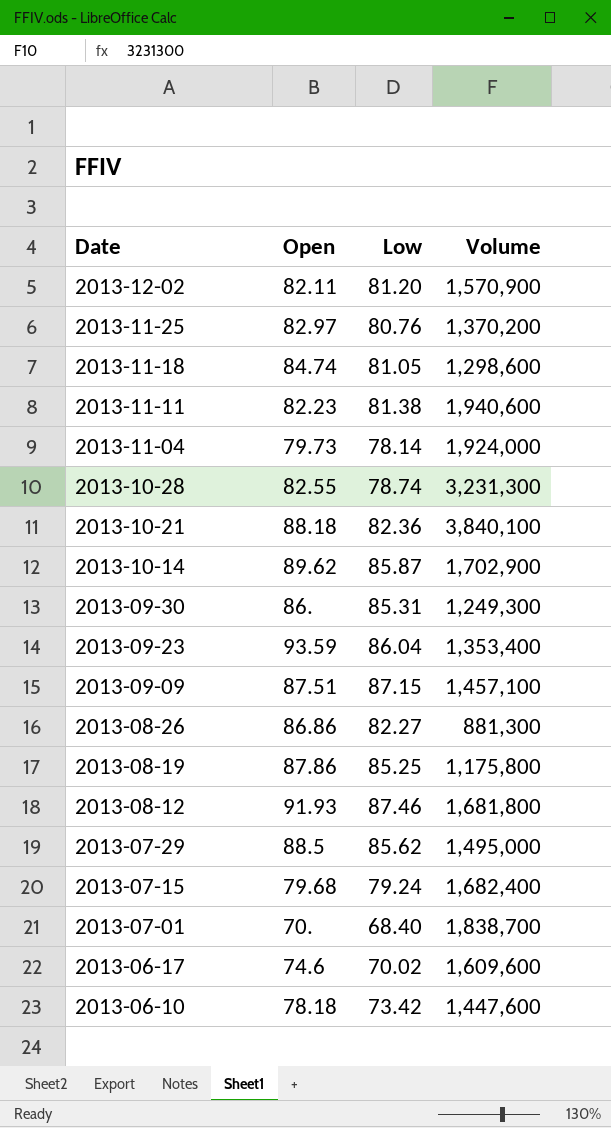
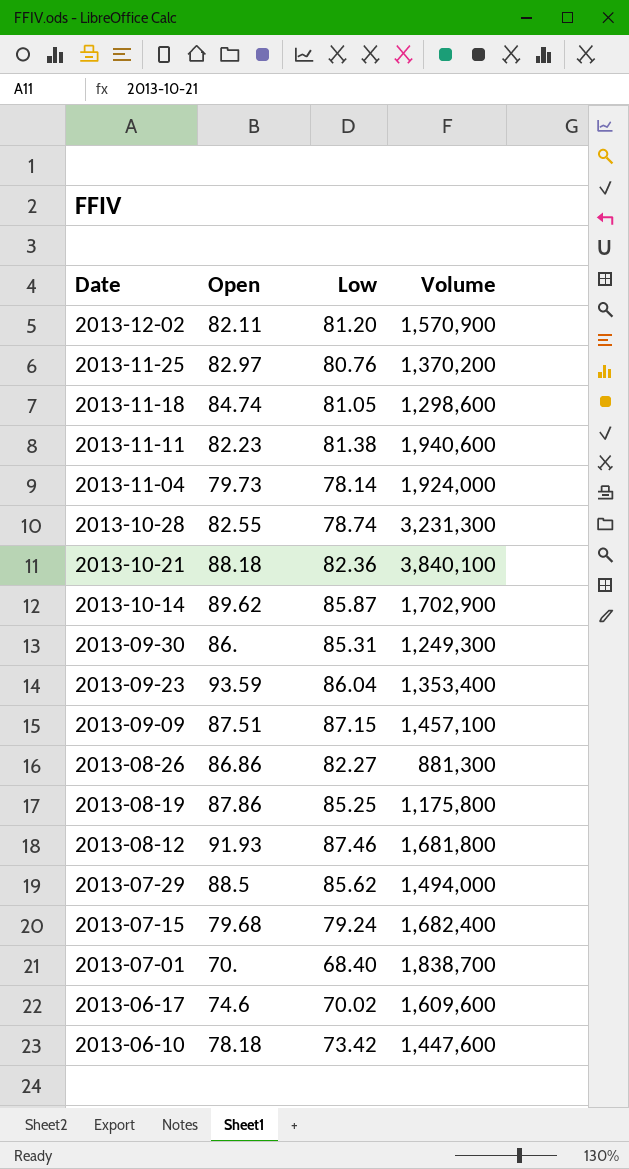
2013-07-29 | Volume: 1,495,000 -> 1,494,000

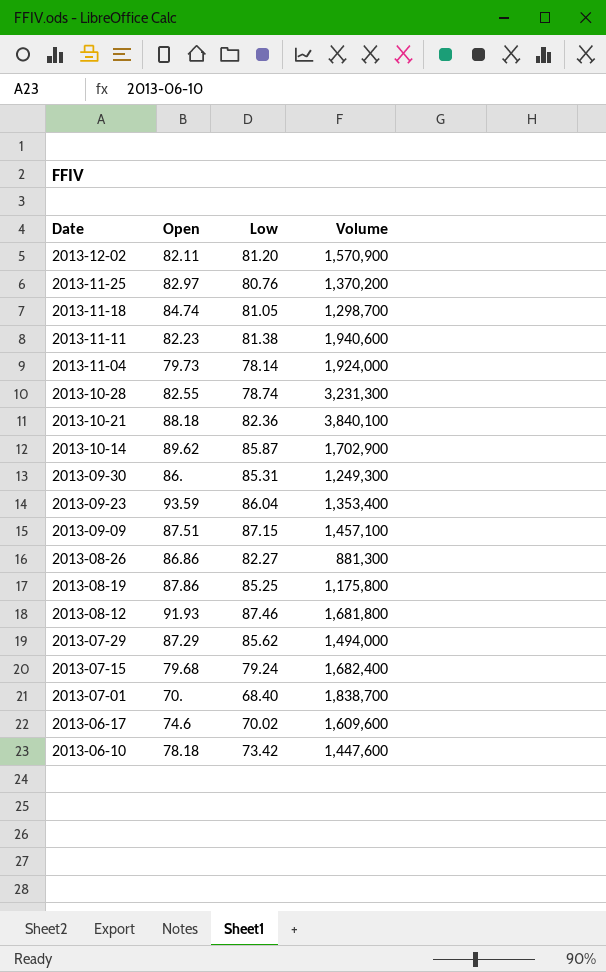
2013-11-18 | Volume: 1,298,600 -> 1,298,700
2013-07-29 | Open: 88.5 -> 87.29

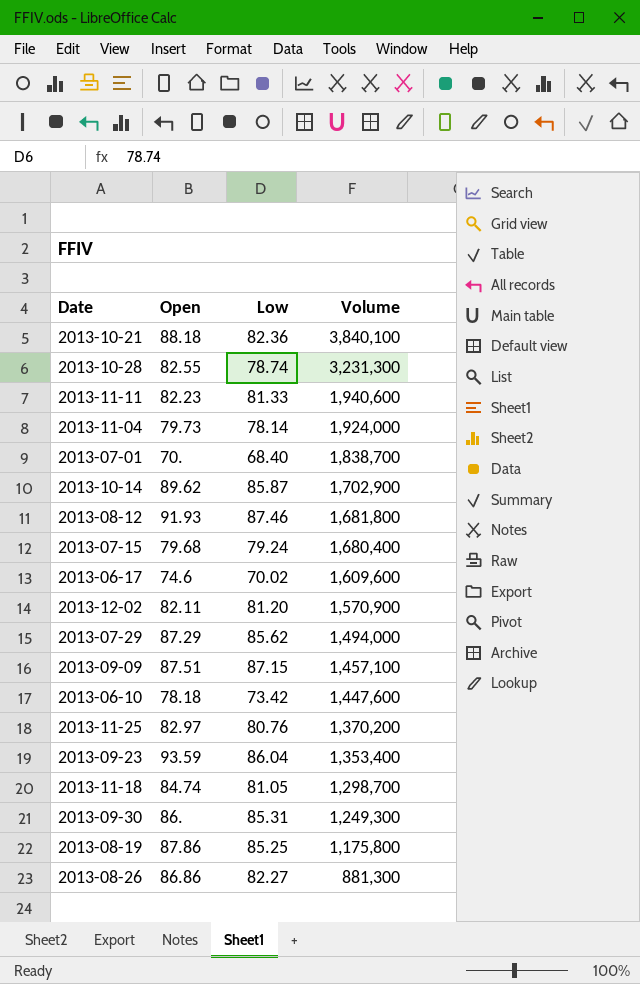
row order: Date descending -> Volume descending
2013-11-11 | Low: 81.38 -> 81.33
2013-07-15 | Volume: 1,682,400 -> 1,680,400

